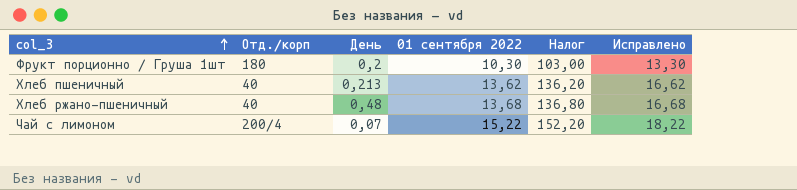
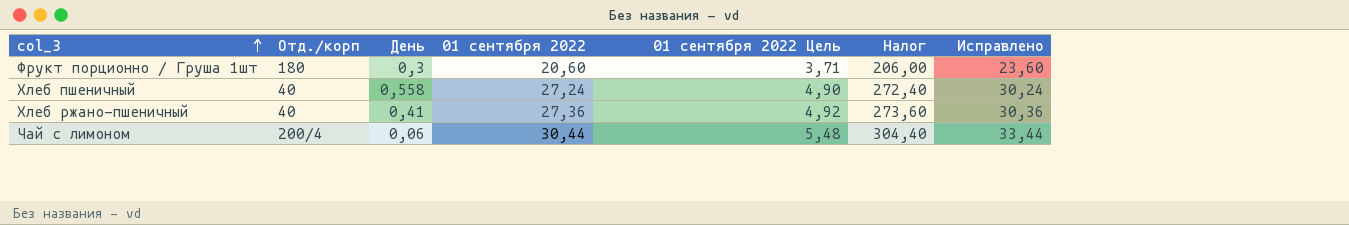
column 01 сентября 2022 Цель | formula: none -> [01 сентября 2022] * 0,18
Фрукт порционно / Груша 1шт | День: 0,2 -> 0,3
Фрукт порционно / Груша 1шт | 01 сентября 2022: 10,30 -> 20,60
Фрукт порционно / Груша 1шт | Налог: 103,00 -> 206,00
Фрукт порционно / Груша 1шт | Исправлено: 13,30 -> 23,60
Хлеб пшеничный | День: 0,213 -> 0,558
Хлеб пшеничный | 01 сентября 2022: 13,62 -> 27,24
Хлеб пшеничный | Налог: 136,20 -> 272,40
Хлеб пшеничный | Исправлено: 16,62 -> 30,24
Хлеб ржано-пшеничный | День: 0,48 -> 0,41
Хлеб ржано-пшеничный | 01 сентября 2022: 13,68 -> 27,36
Хлеб ржано-пшеничный | Налог: 136,80 -> 273,60
Хлеб ржано-пшеничный | Исправлено: 16,68 -> 30,36
Чай с лимоном | День: 0,07 -> 0,06
Чай с лимоном | 01 сентября 2022: 15,22 -> 30,44
Чай с лимоном | Налог: 152,20 -> 304,40
Чай с лимоном | Исправлено: 18,22 -> 33,44

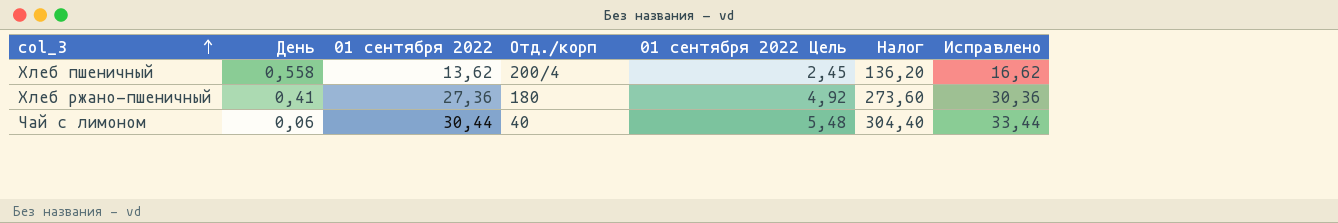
column Отд./корп | position: 2 -> 4
row Фрукт порционно / Груша 1шт: 180 | 0,3 | 20,60 | 3,71 | 206,00 | 23,60 -> none
Хлеб пшеничный | 01 сентября 2022: 27,24 -> 13,62
Хлеб пшеничный | Отд./корп: 40 -> 200/4
Хлеб пшеничный | 01 сентября 2022 Цель: 4,90 -> 2,45
Хлеб пшеничный | Налог: 272,40 -> 136,20
Хлеб пшеничный | Исправлено: 30,24 -> 16,62
Хлеб ржано-пшеничный | Отд./корп: 40 -> 180
Чай с лимоном | Отд./корп: 200/4 -> 40

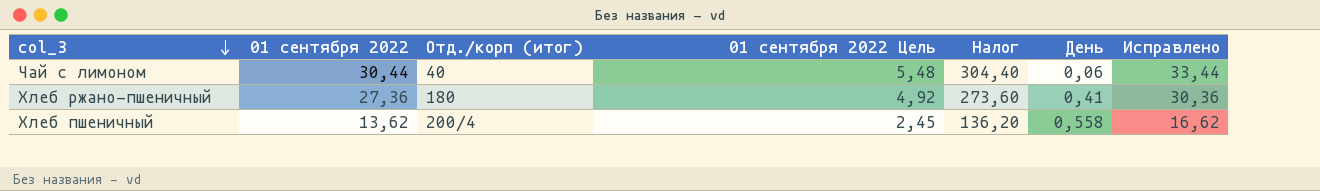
row order: col_3 ascending -> col_3 descending
column name: Отд./корп -> Отд./корп (итог)
column День | position: 2 -> 6

